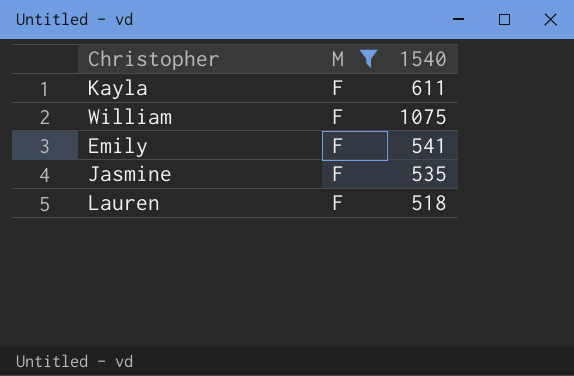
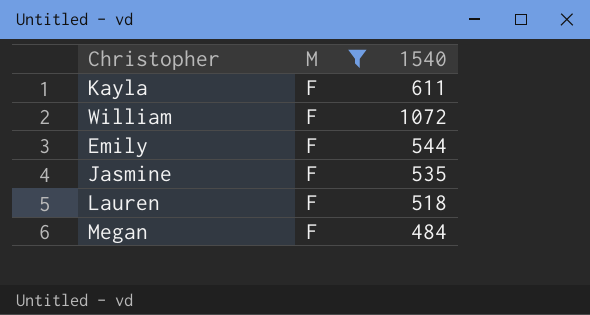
William | 1540: 1075 -> 1072
Emily | 1540: 541 -> 544
row Megan: none -> F | 484

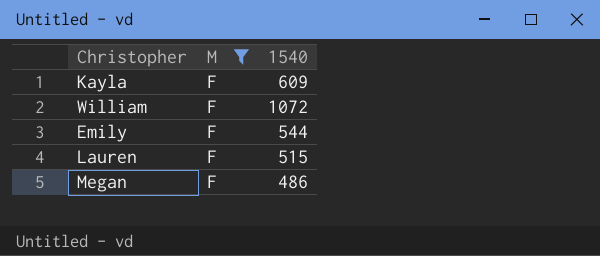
row Jasmine: F | 535 -> none
Kayla | 1540: 611 -> 609
Lauren | 1540: 518 -> 515
Megan | 1540: 484 -> 486

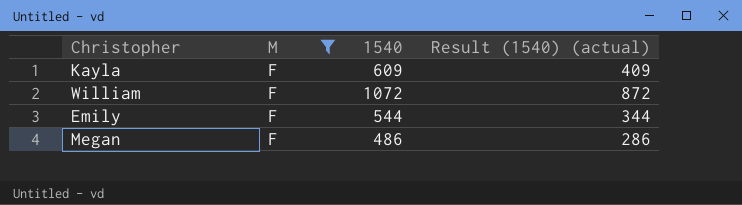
column Result (1540) (actual) | formula: none -> [1540] - 200
row Lauren: F | 515 -> none

